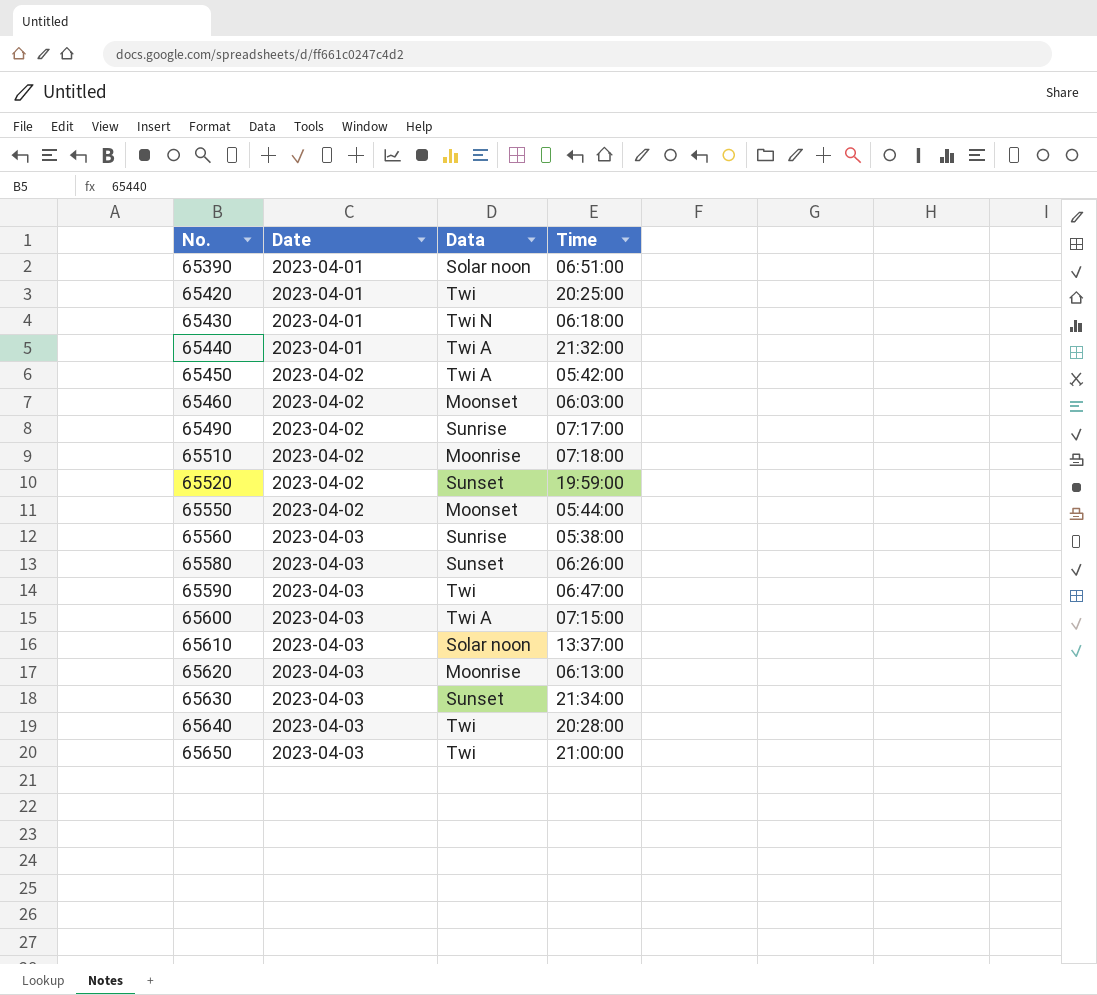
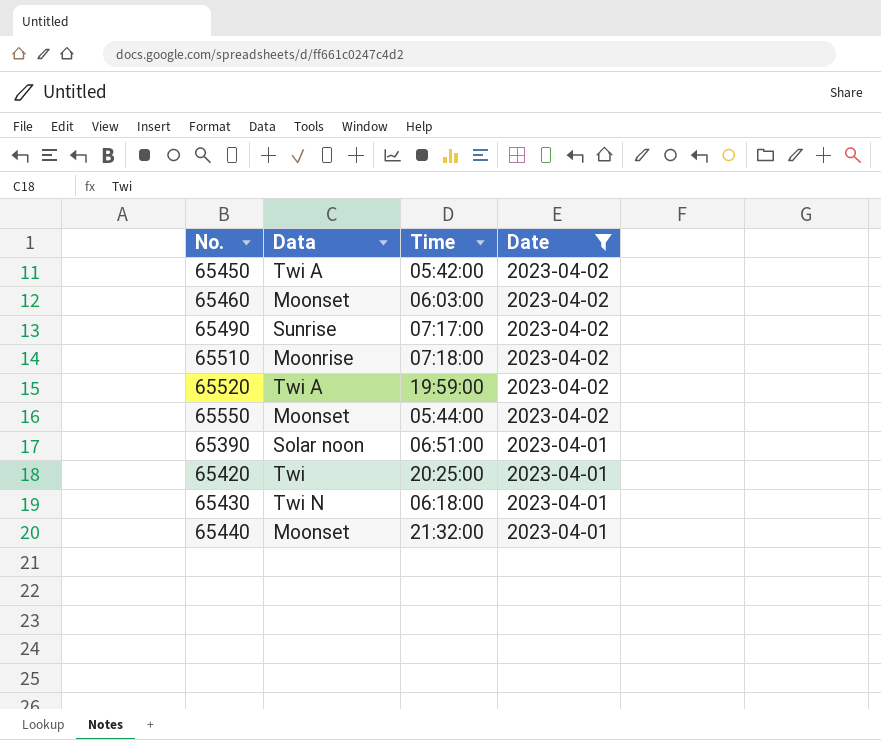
filter: none -> Date != 2023-04-03
row order: No. ascending -> Date descending
column Date | position: 2 -> 4
65520 | Data: Sunset -> Twi A
65440 | Data: Twi A -> Moonset

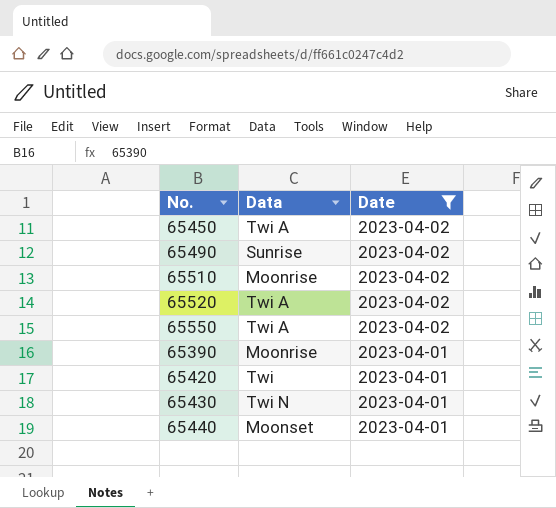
column Time | position: 3 -> none
row 65460: Moonset | 06:03:00 | 2023-04-02 -> none
65550 | Data: Moonset -> Twi A
65390 | Data: Solar noon -> Moonrise

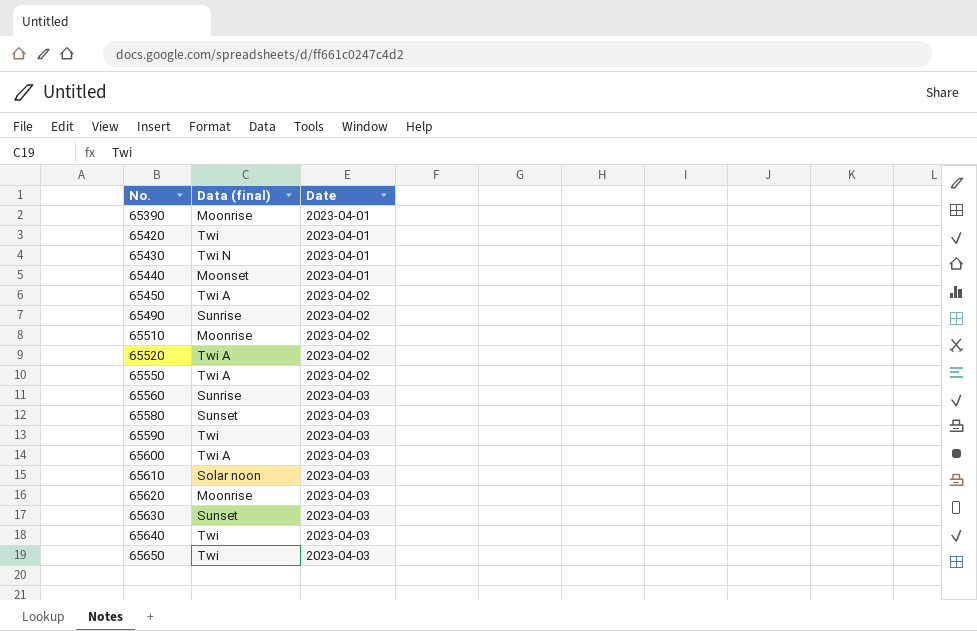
filter: Date != 2023-04-03 -> none
row order: Date descending -> No. ascending
column name: Data -> Data (final)

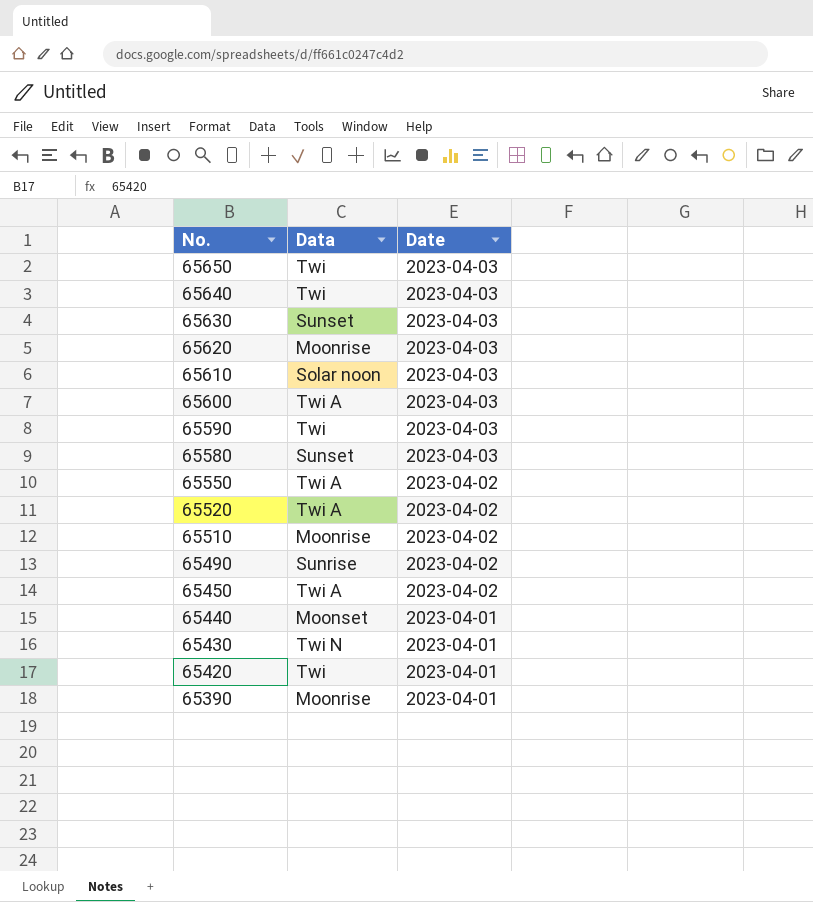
row order: No. ascending -> No. descending
column name: Data (final) -> Data
row 65560: Sunrise | 2023-04-03 -> none

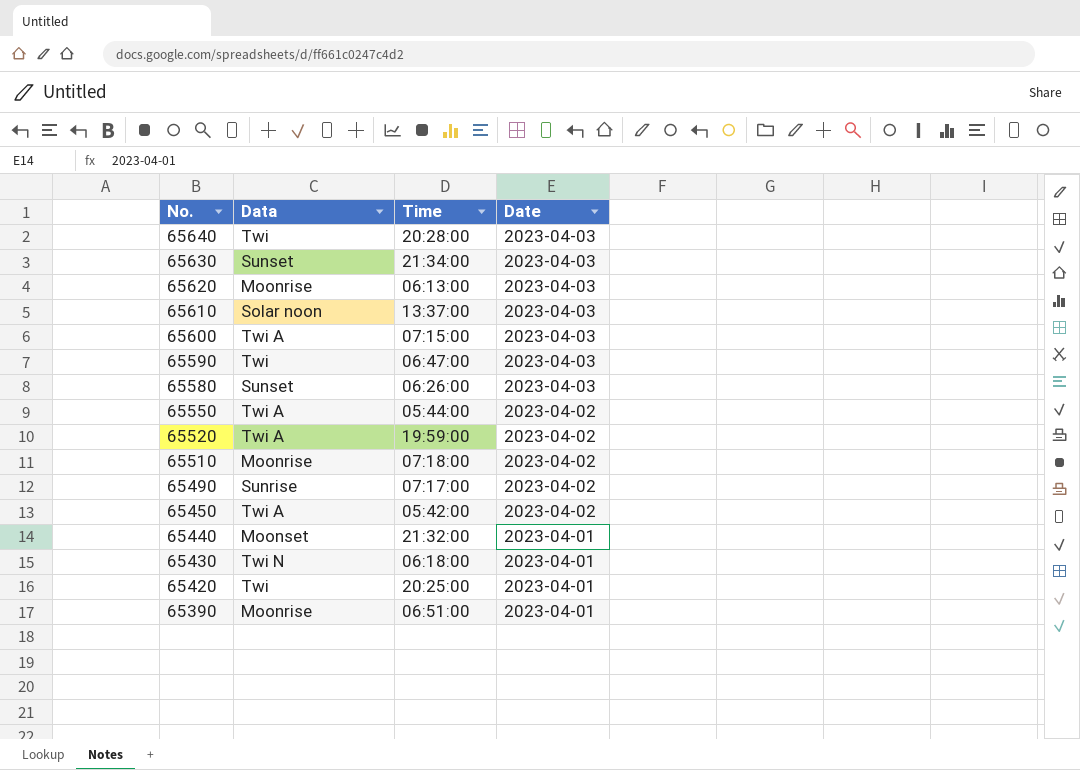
column Time | position: none -> 3
row 65650: Twi | 2023-04-03 -> none

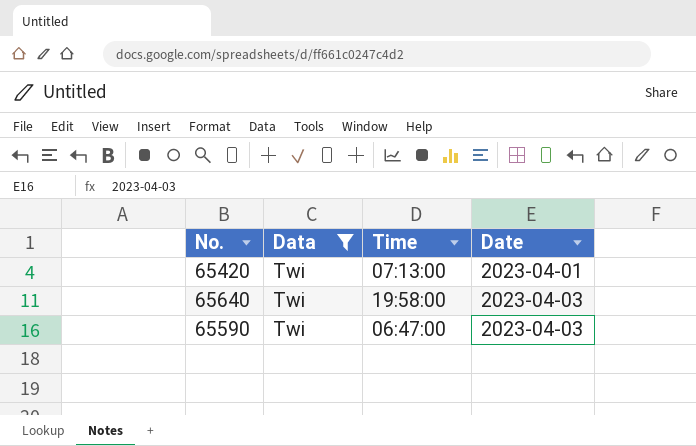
filter: none -> Data = Twi
row order: No. descending -> Date ascending
65420 | Time: 20:25:00 -> 07:13:00
65640 | Time: 20:28:00 -> 19:58:00

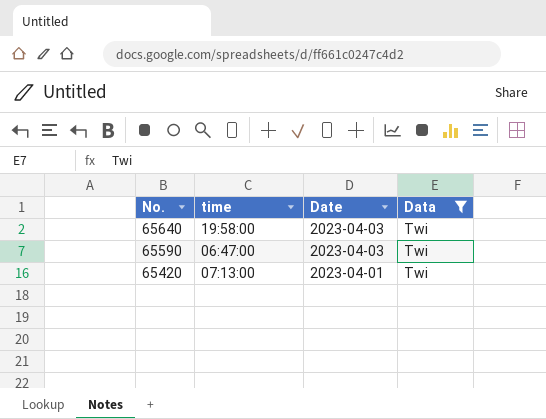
row order: Date ascending -> No. descending
column name: Time -> time
column Data | position: 2 -> 4

